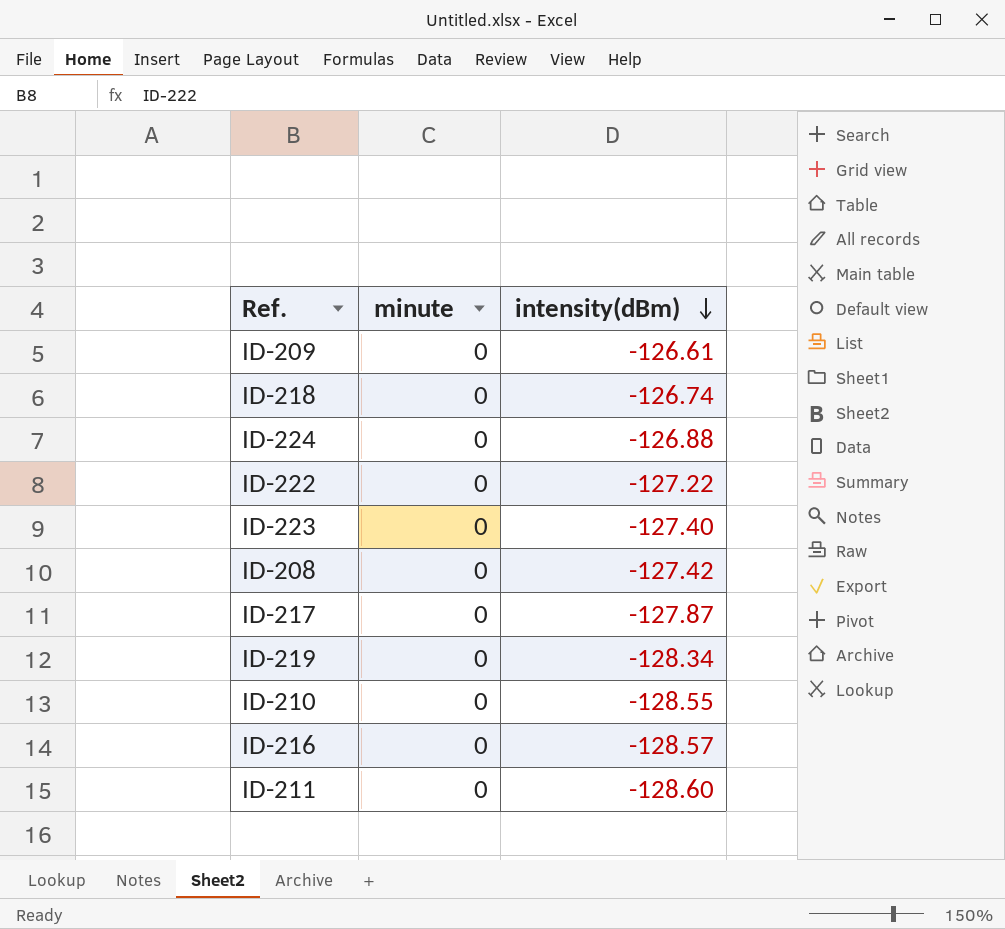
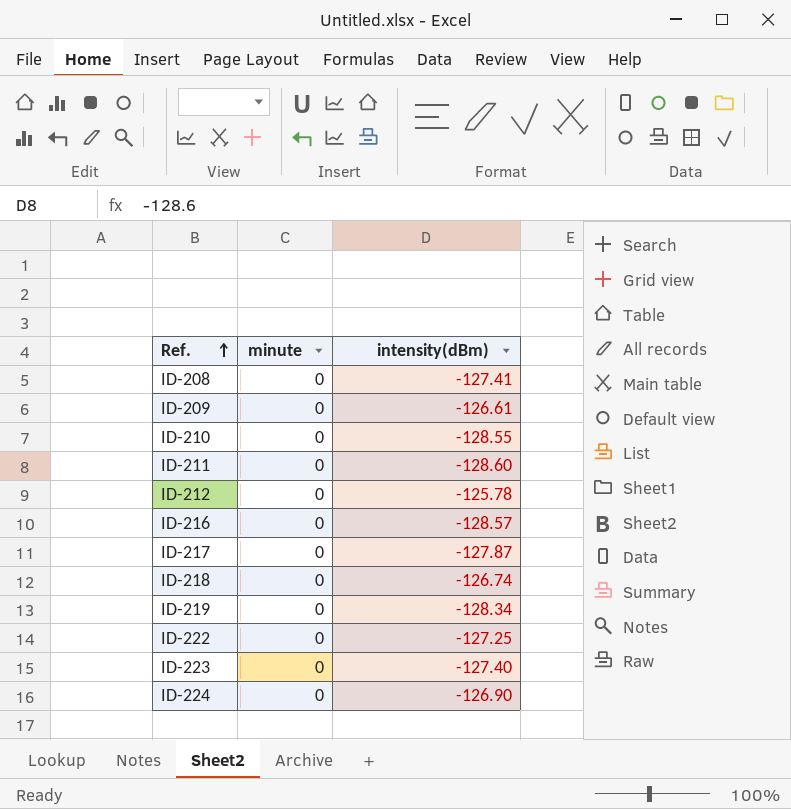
row order: intensity(dBm) descending -> Ref. ascending
ID-208 | intensity(dBm): -127.42 -> -127.41
row ID-212: none -> 0 | -125.78
ID-222 | intensity(dBm): -127.22 -> -127.25
ID-224 | intensity(dBm): -126.88 -> -126.90

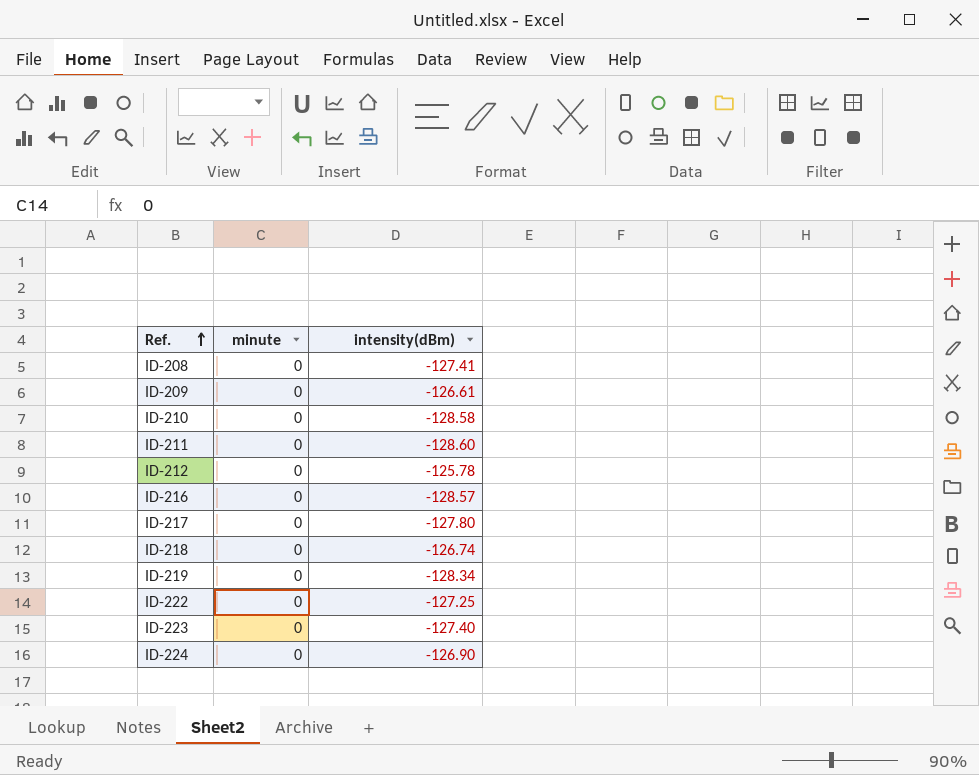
ID-210 | intensity(dBm): -128.55 -> -128.58
ID-217 | intensity(dBm): -127.87 -> -127.80

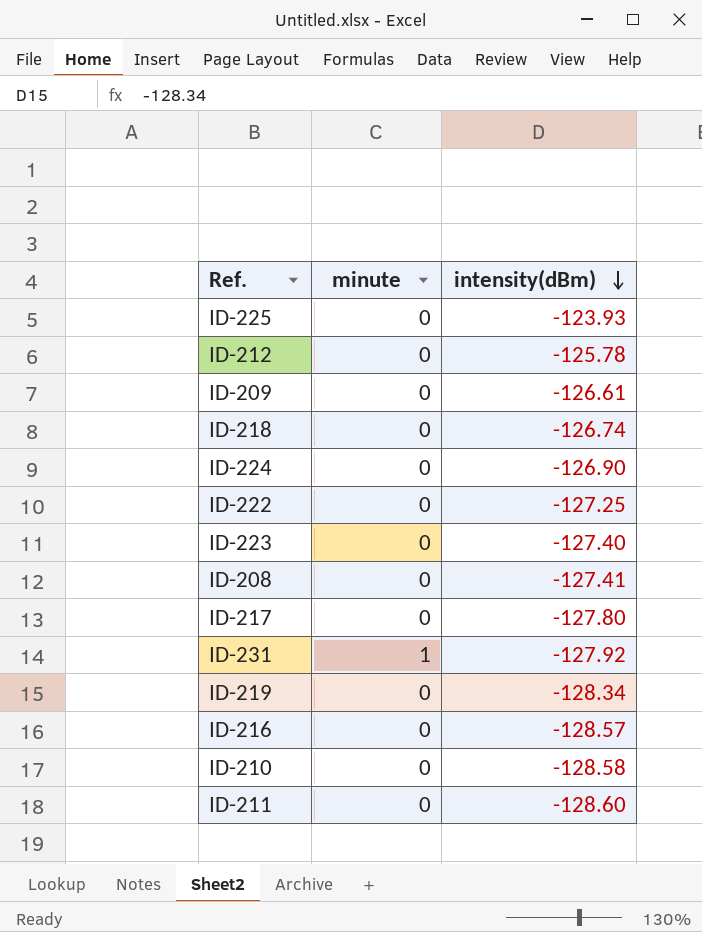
row order: Ref. ascending -> intensity(dBm) descending
row ID-225: none -> 0 | -123.93
row ID-231: none -> 1 | -127.92

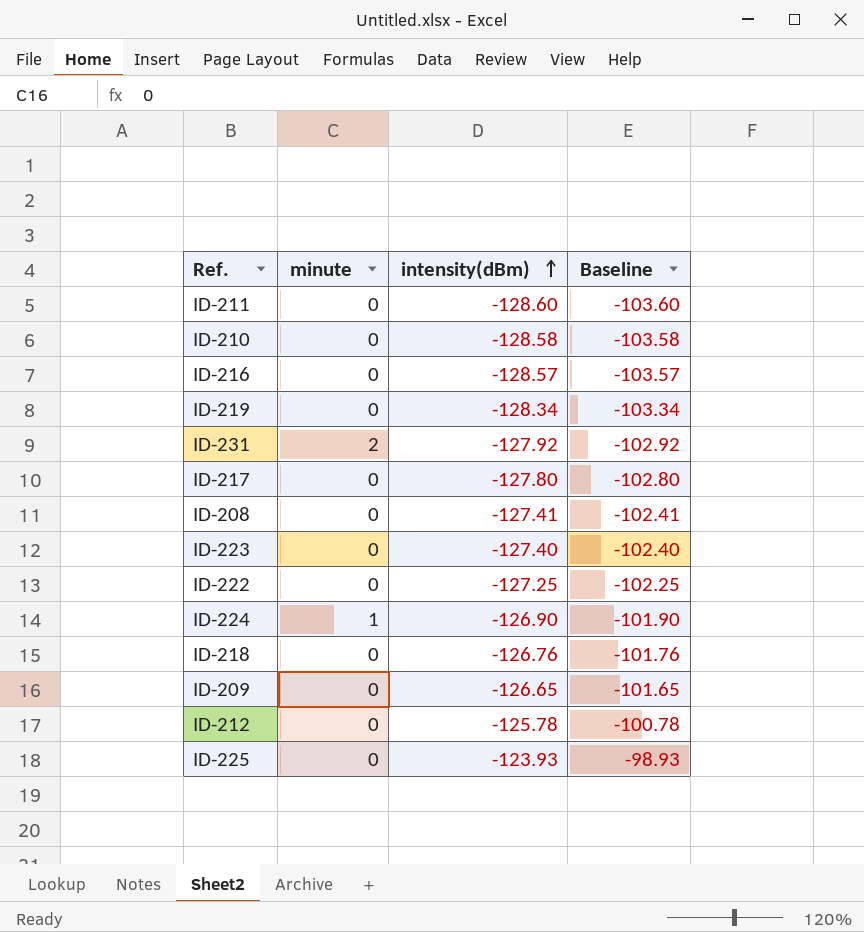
row order: intensity(dBm) descending -> intensity(dBm) ascending
column Baseline | formula: none -> [intensity(dBm)] + 25
ID-231 | minute: 1 -> 2
ID-224 | minute: 0 -> 1
ID-218 | intensity(dBm): -126.74 -> -126.76
ID-209 | intensity(dBm): -126.61 -> -126.65

